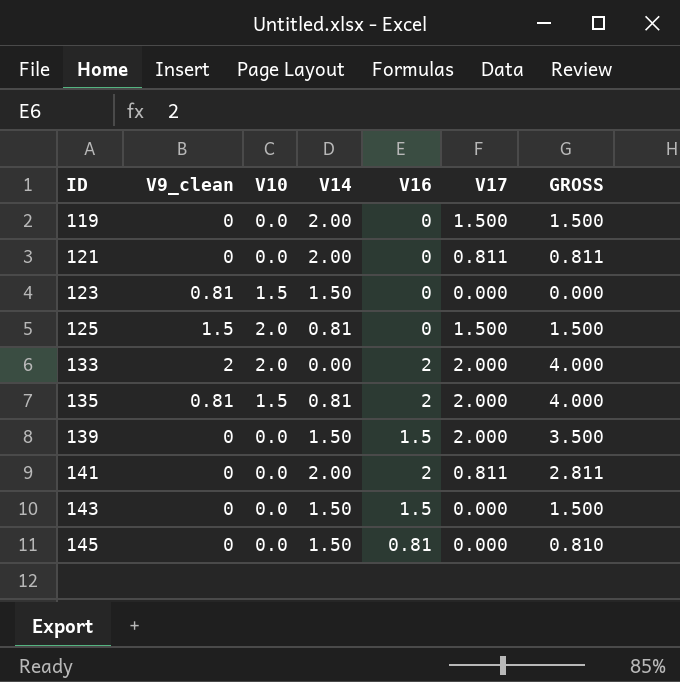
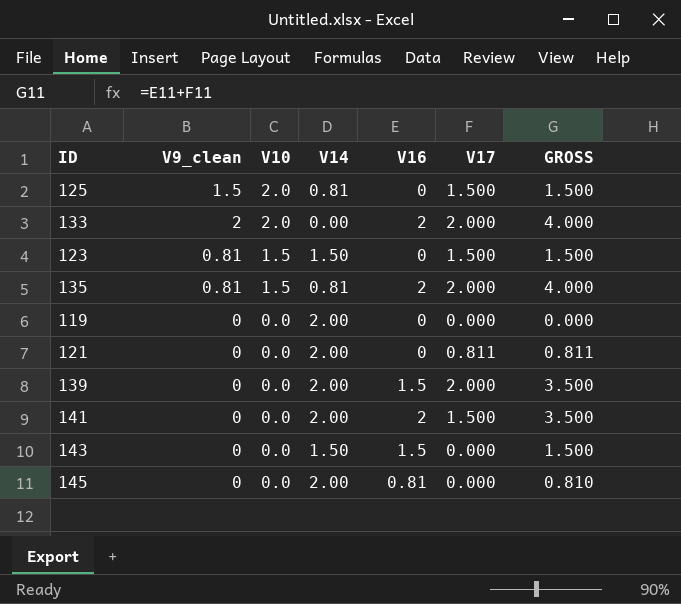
row order: ID ascending -> V10 descending
123 | V17: 0.000 -> 1.500
123 | GROSS: 0.000 -> 1.500
119 | V17: 1.500 -> 0.000
119 | GROSS: 1.500 -> 0.000
139 | V14: 1.50 -> 2.00
141 | V17: 0.811 -> 1.500
141 | GROSS: 2.811 -> 3.500
145 | V14: 1.50 -> 2.00

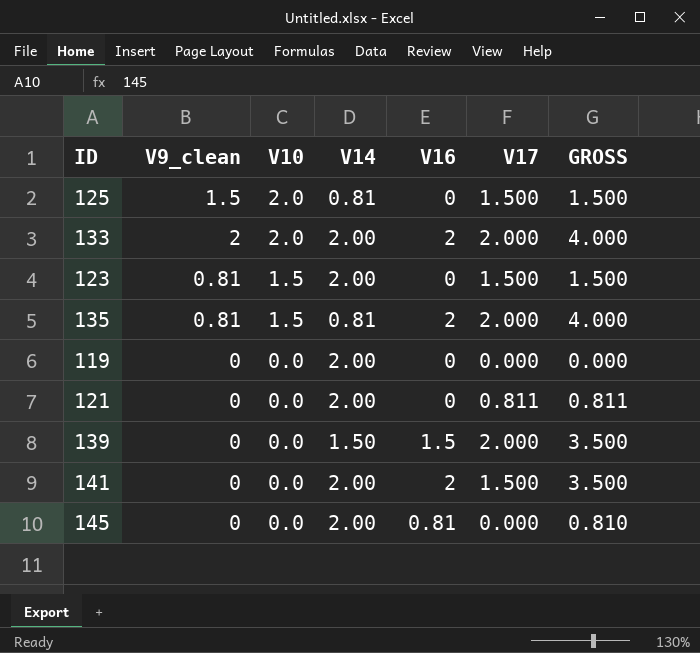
row 143: 0 | 0.0 | 1.50 | 1.5 | 0.000 | 1.500 -> none
133 | V14: 0.00 -> 2.00
123 | V14: 1.50 -> 2.00
139 | V14: 2.00 -> 1.50

